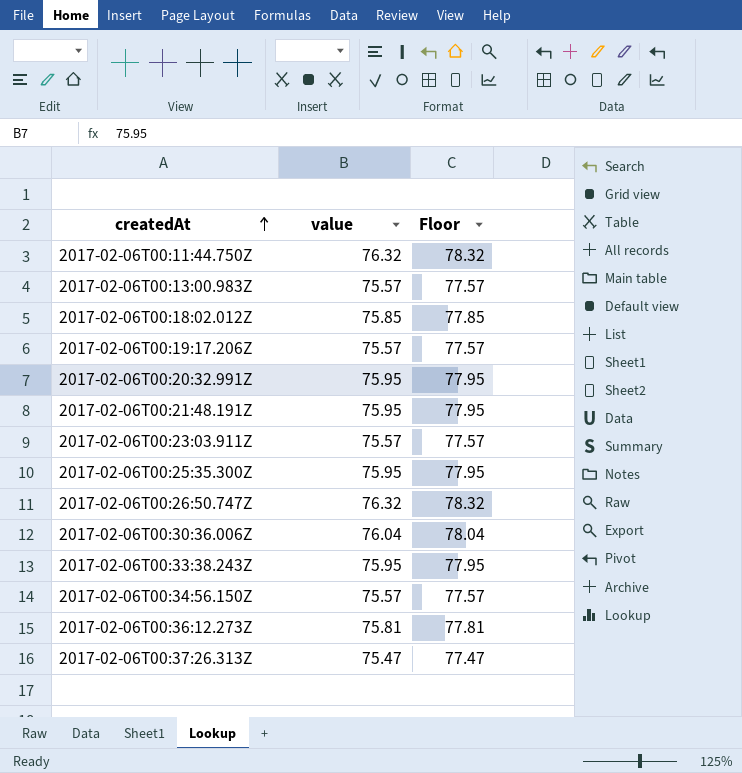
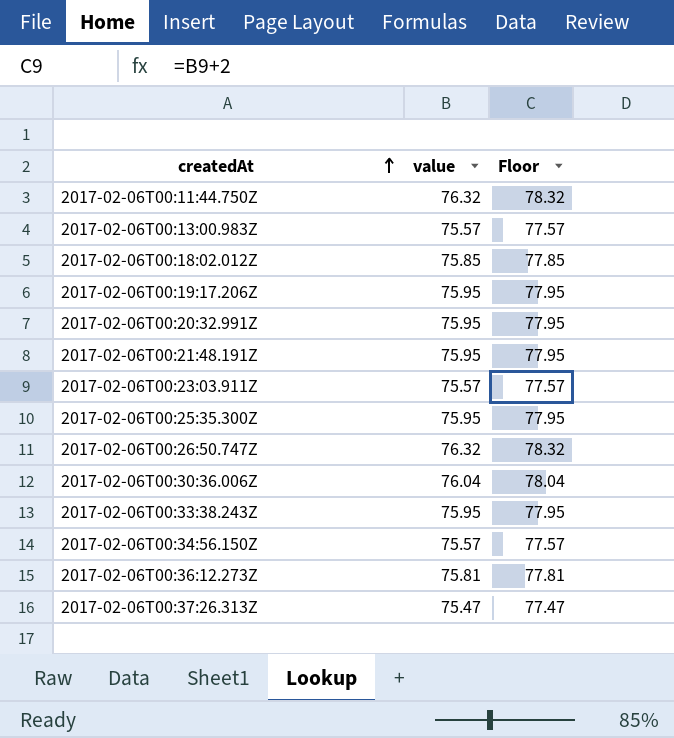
2017-02-06T00:19:17.206Z | value: 75.57 -> 75.95
2017-02-06T00:19:17.206Z | Floor: 77.57 -> 77.95

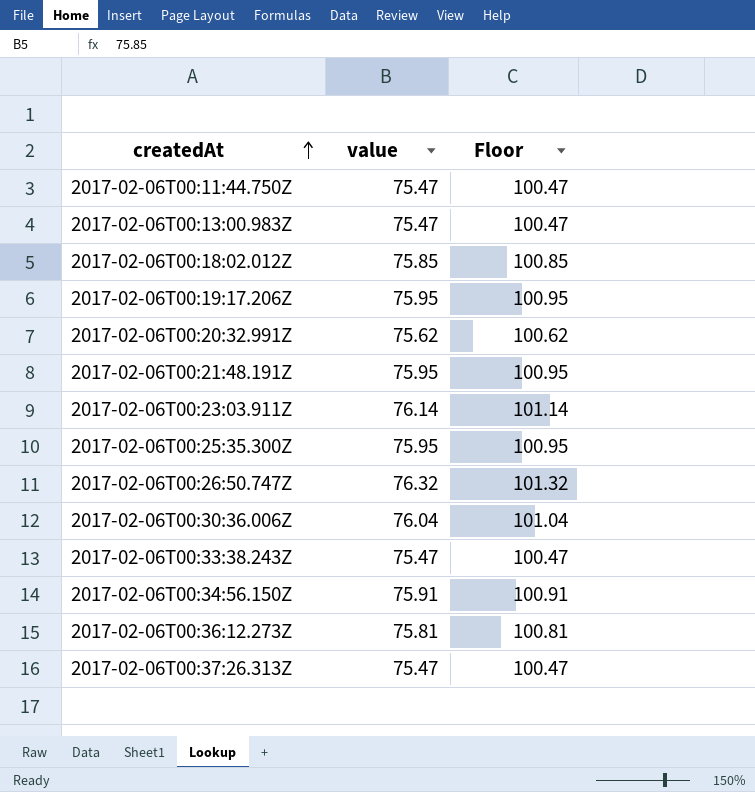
column Floor | formula: [value] + 2 -> [value] + 25
2017-02-06T00:11:44.750Z | value: 76.32 -> 75.47
2017-02-06T00:13:00.983Z | value: 75.57 -> 75.47
2017-02-06T00:20:32.991Z | value: 75.95 -> 75.62
2017-02-06T00:23:03.911Z | value: 75.57 -> 76.14
2017-02-06T00:33:38.243Z | value: 75.95 -> 75.47
2017-02-06T00:34:56.150Z | value: 75.57 -> 75.91

